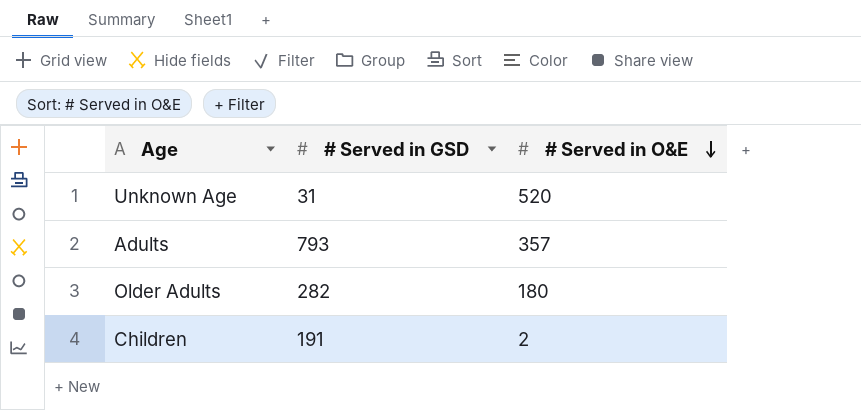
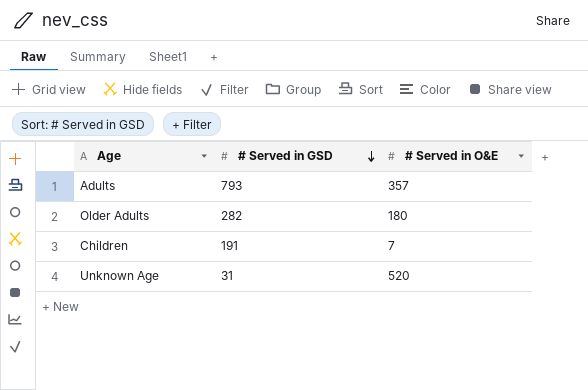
row order: # Served in O&E descending -> # Served in GSD descending
Children | # Served in O&E: 2 -> 7

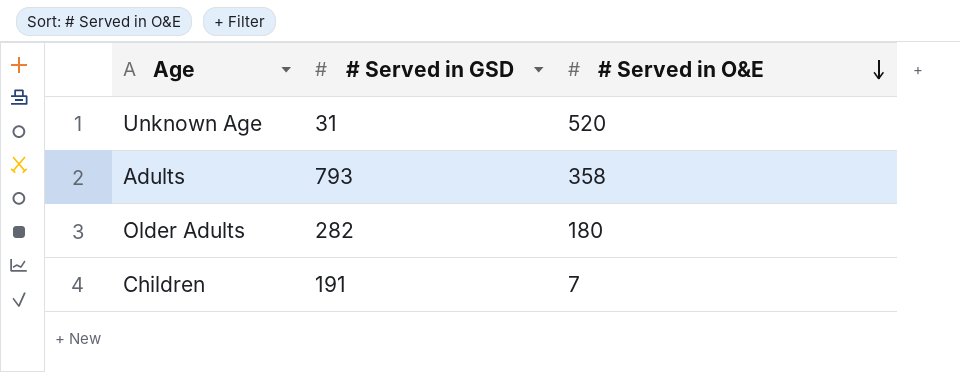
row order: # Served in GSD descending -> # Served in O&E descending
Adults | # Served in O&E: 357 -> 358

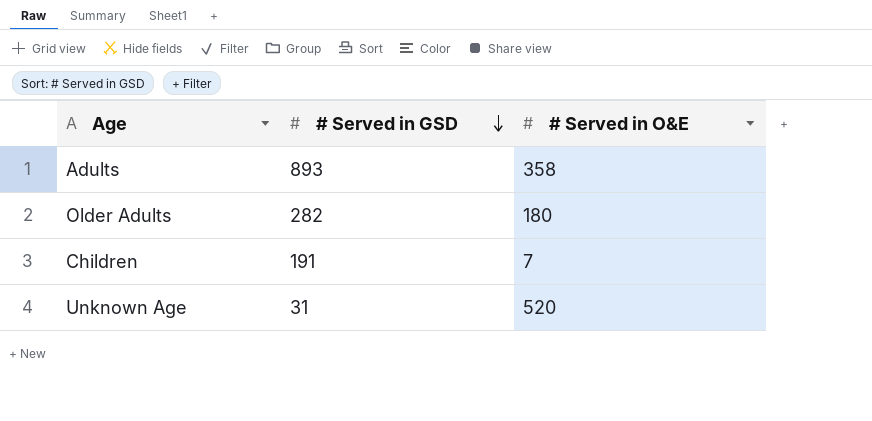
row order: # Served in O&E descending -> # Served in GSD descending
Adults | # Served in GSD: 793 -> 893

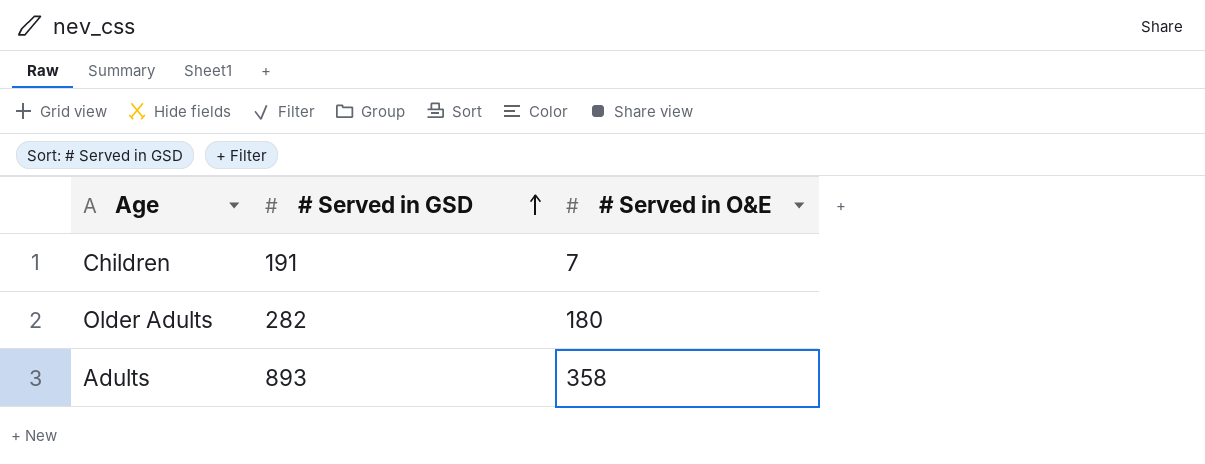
row order: # Served in GSD descending -> # Served in GSD ascending
row Unknown Age: 31 | 520 -> none

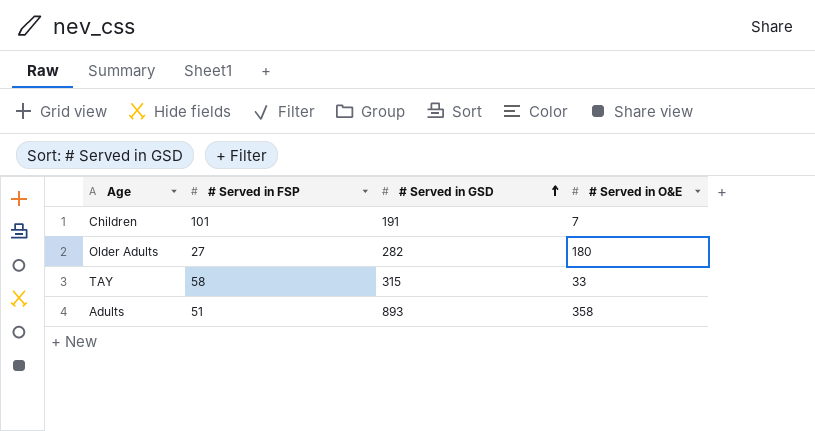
column # Served in FSP | position: none -> 2
row TAY: none -> 58 | 315 | 33

